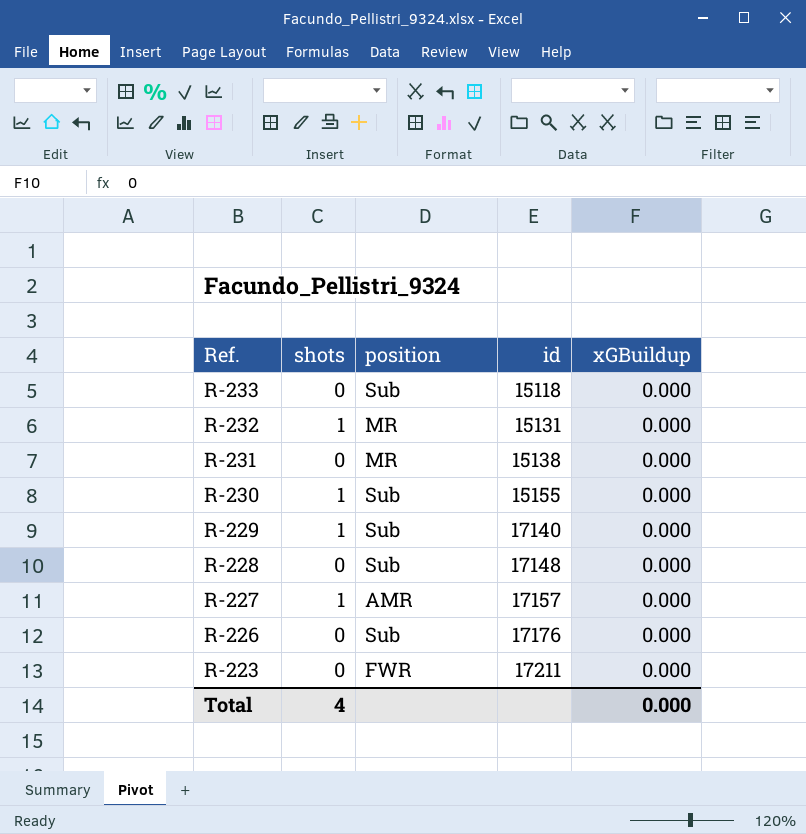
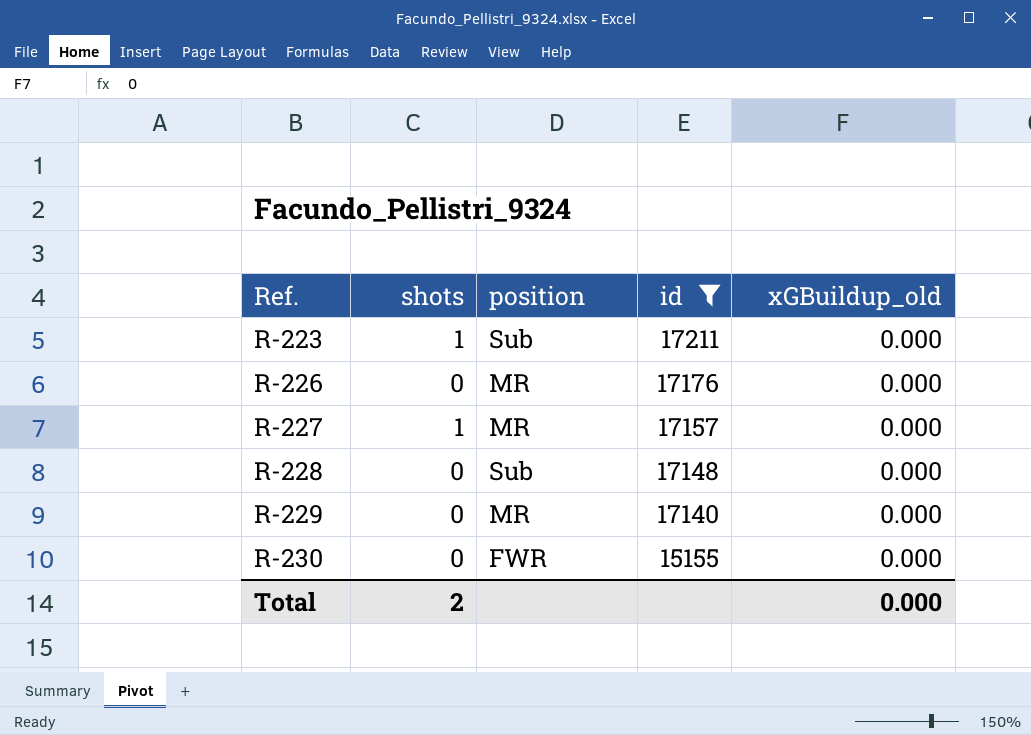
filter: none -> id >= 15155
row order: Ref. descending -> Ref. ascending
column name: xGBuildup -> xGBuildup_old
R-223 | shots: 0 -> 1
R-223 | position: FWR -> Sub
R-226 | position: Sub -> MR
R-227 | position: AMR -> MR
R-229 | shots: 1 -> 0
R-229 | position: Sub -> MR
R-230 | shots: 1 -> 0
R-230 | position: Sub -> FWR
Total | shots: 4 -> 2

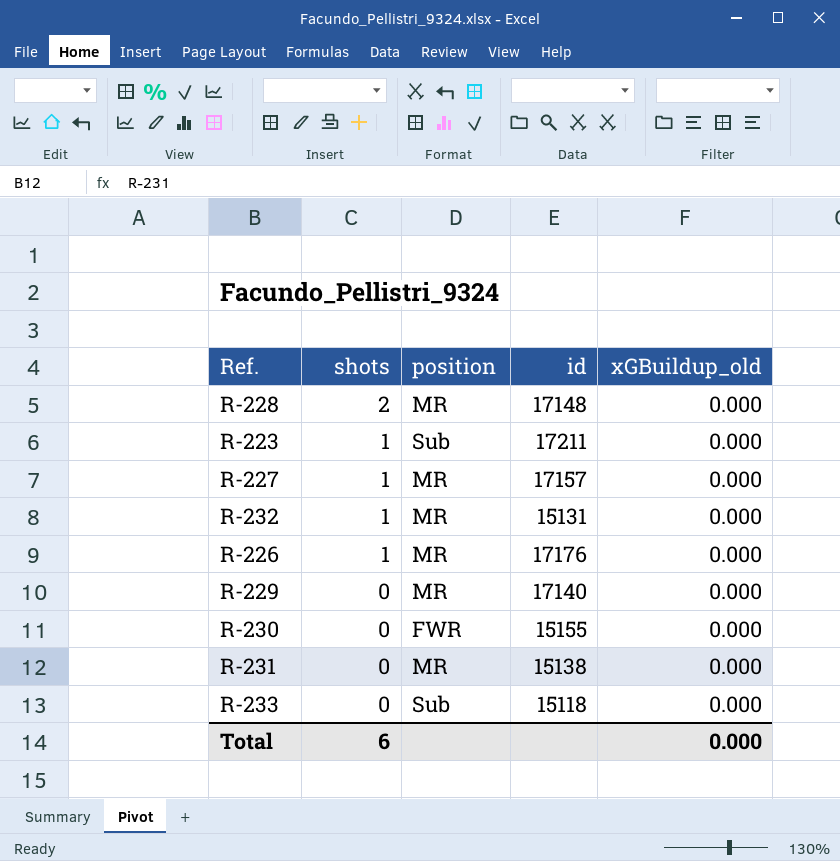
filter: id >= 15155 -> none
row order: Ref. ascending -> shots descending
R-228 | shots: 0 -> 2
R-228 | position: Sub -> MR
R-226 | shots: 0 -> 1
Total | shots: 2 -> 6

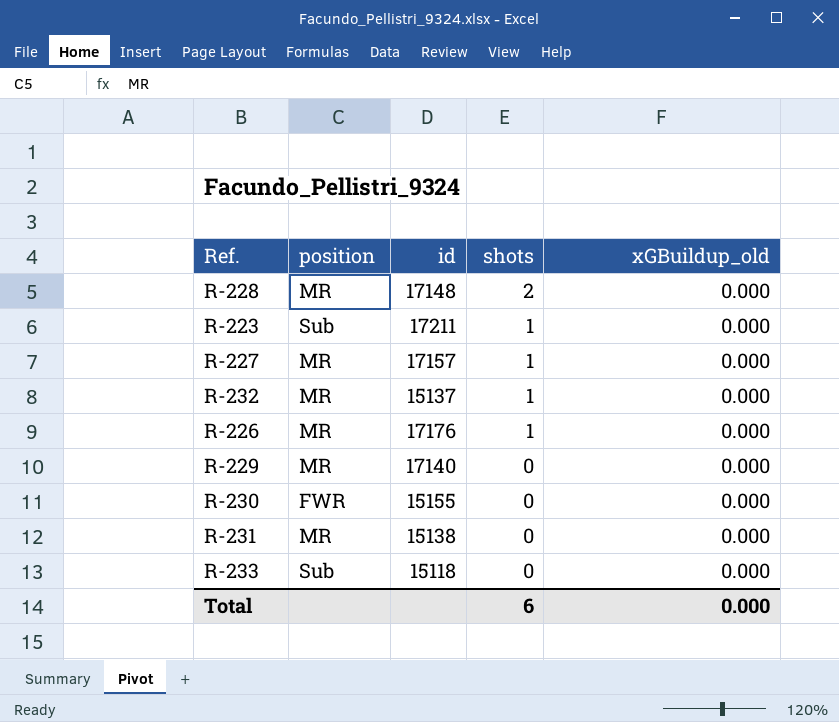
column shots | position: 2 -> 4
R-232 | id: 15131 -> 15137

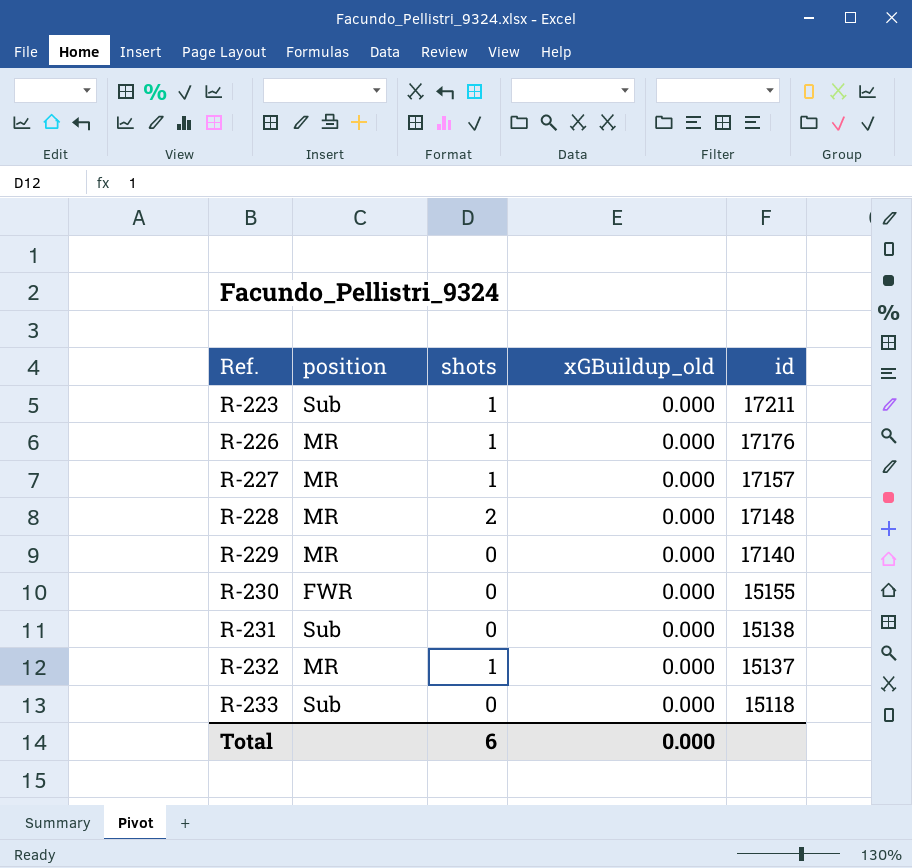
row order: shots descending -> Ref. ascending
column id | position: 3 -> 5
R-231 | position: MR -> Sub

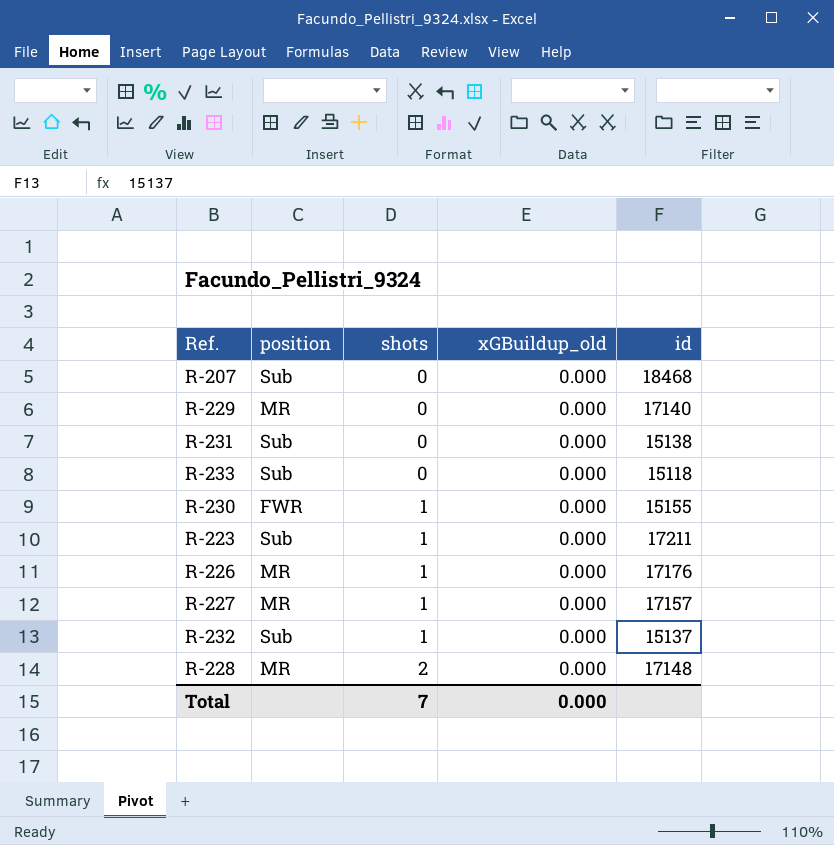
row order: Ref. ascending -> shots ascending
row R-207: none -> Sub | 0 | 0.000 | 18468
R-230 | shots: 0 -> 1
R-232 | position: MR -> Sub
Total | shots: 6 -> 7

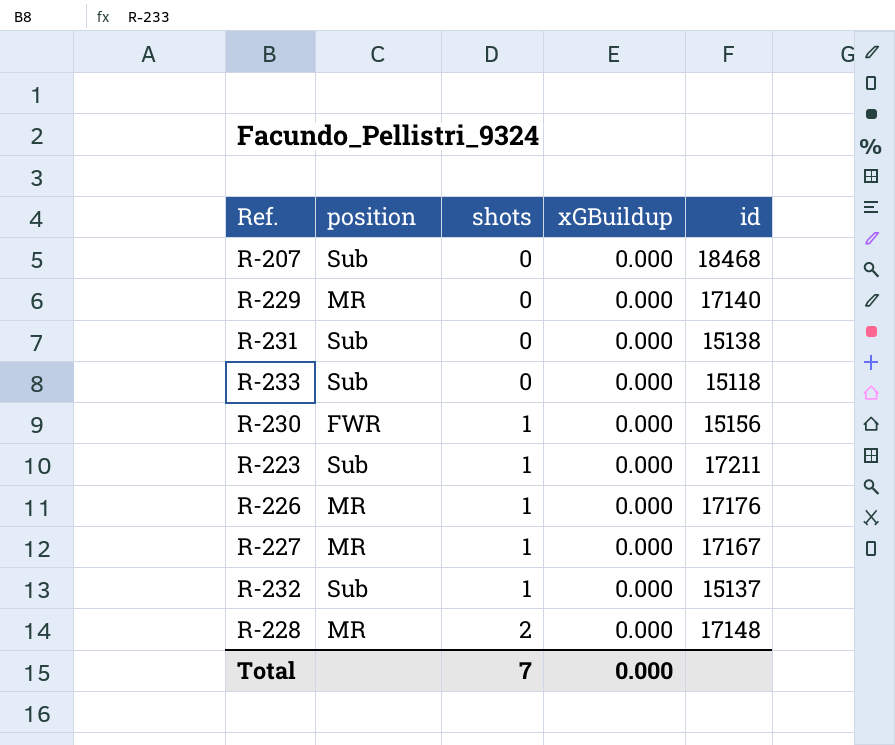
column name: xGBuildup_old -> xGBuildup
R-230 | id: 15155 -> 15156
R-227 | id: 17157 -> 17167

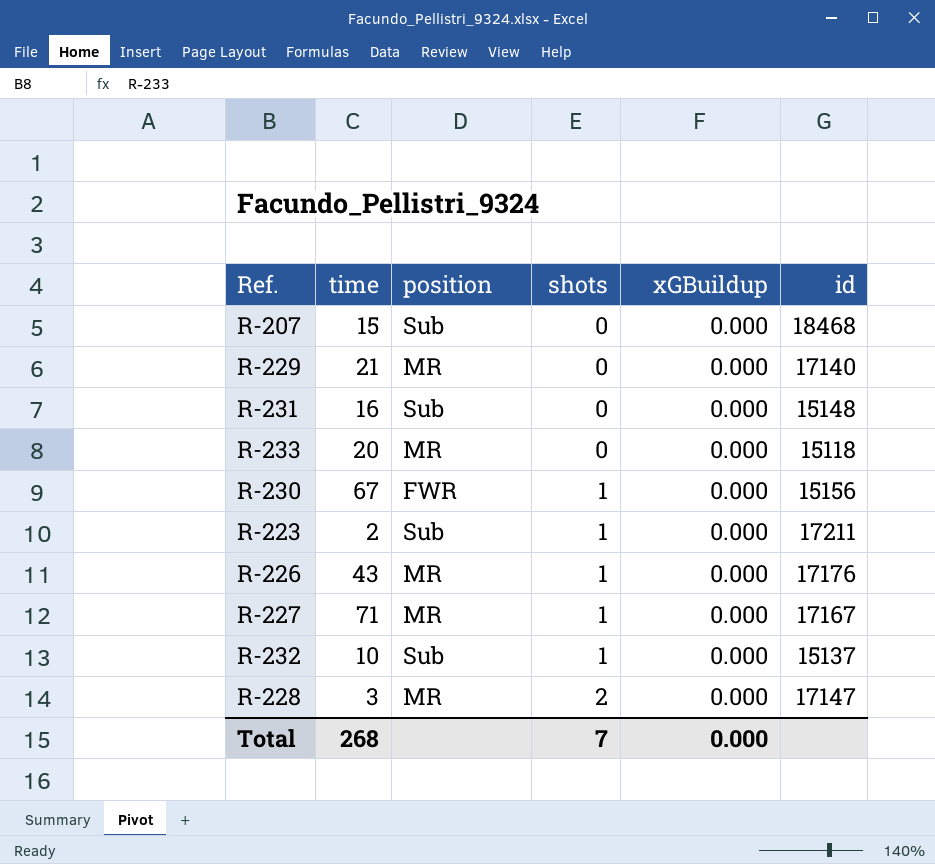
column time | position: none -> 2
R-231 | id: 15138 -> 15148
R-233 | position: Sub -> MR
R-228 | id: 17148 -> 17147

